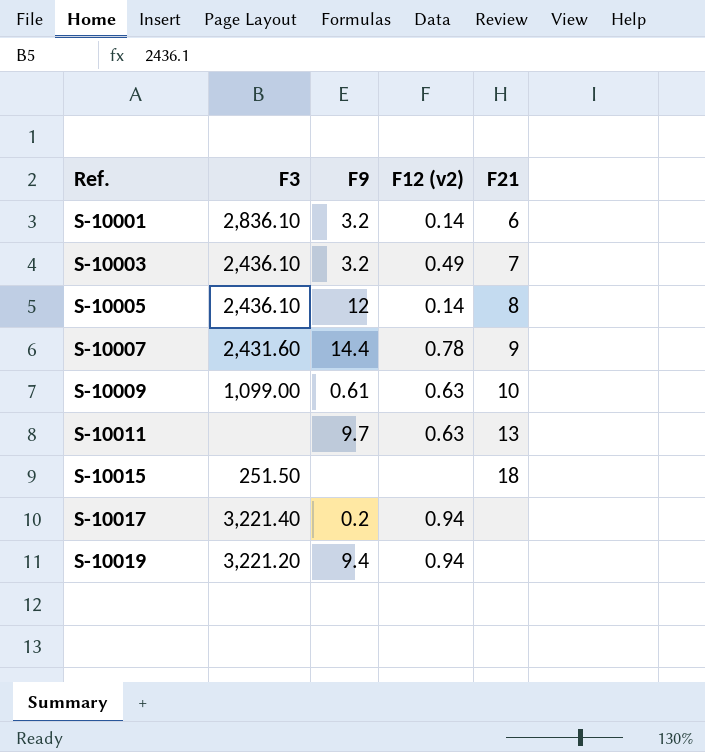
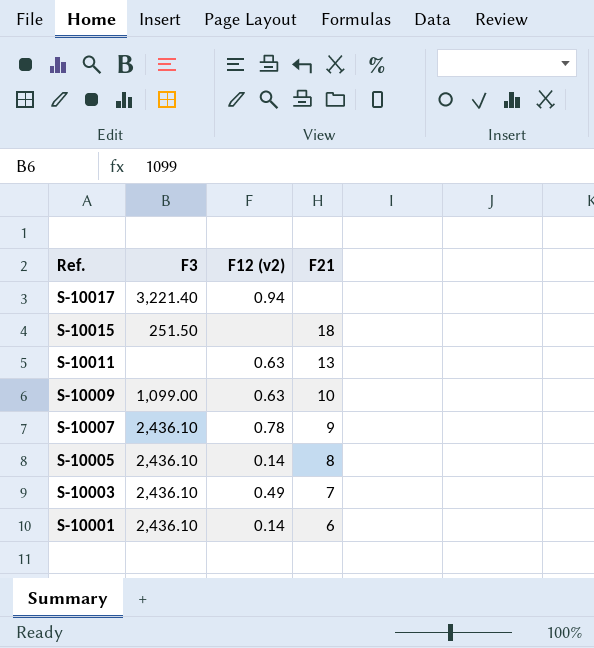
row order: Ref. ascending -> Ref. descending
column F9 | position: 3 -> none
row S-10019: 3,221.20 | 9.4 | 0.94 | none -> none
S-10007 | F3: 2,431.60 -> 2,436.10
S-10001 | F3: 2,836.10 -> 2,436.10

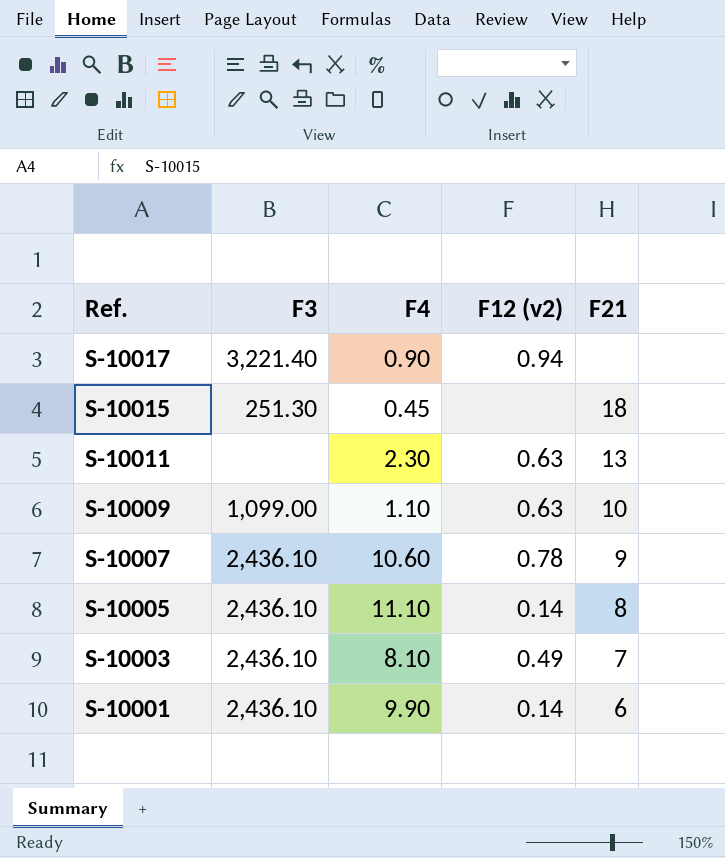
column F4 | position: none -> 3
S-10015 | F3: 251.50 -> 251.30

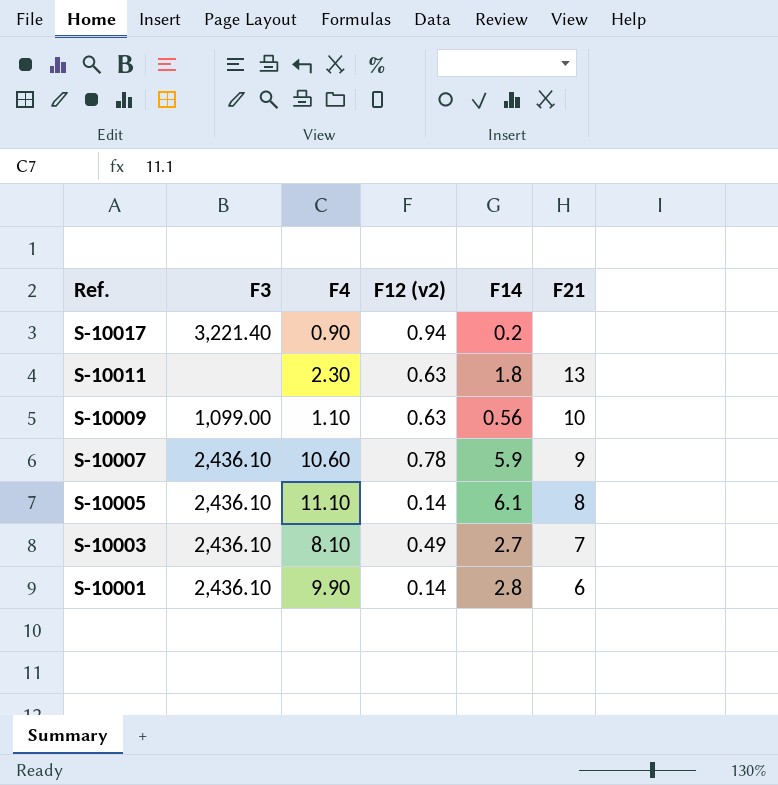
column F14 | position: none -> 5
row S-10015: 251.30 | 0.45 | none | 18 -> none

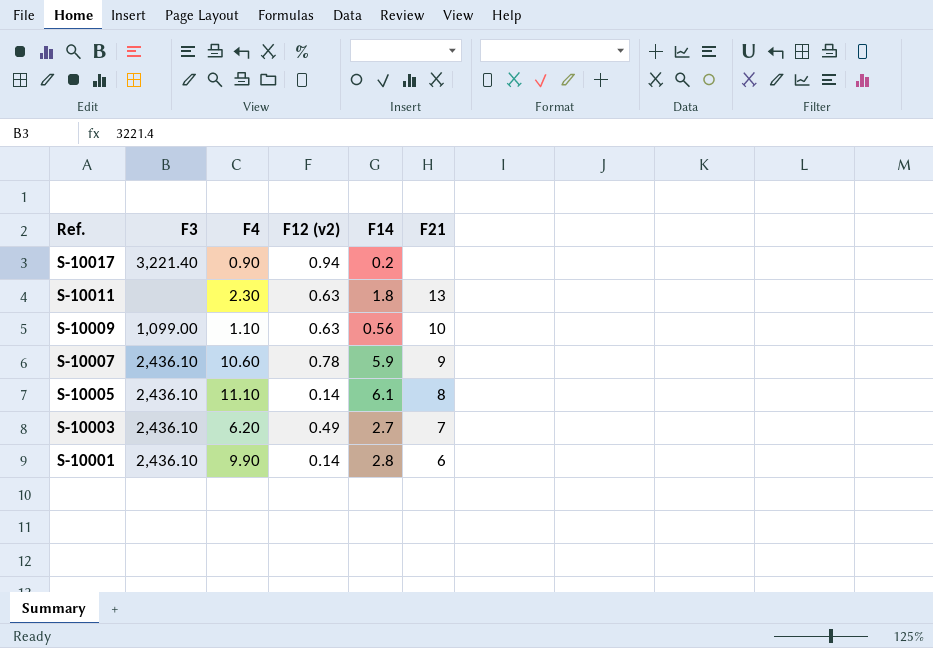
S-10003 | F4: 8.10 -> 6.20

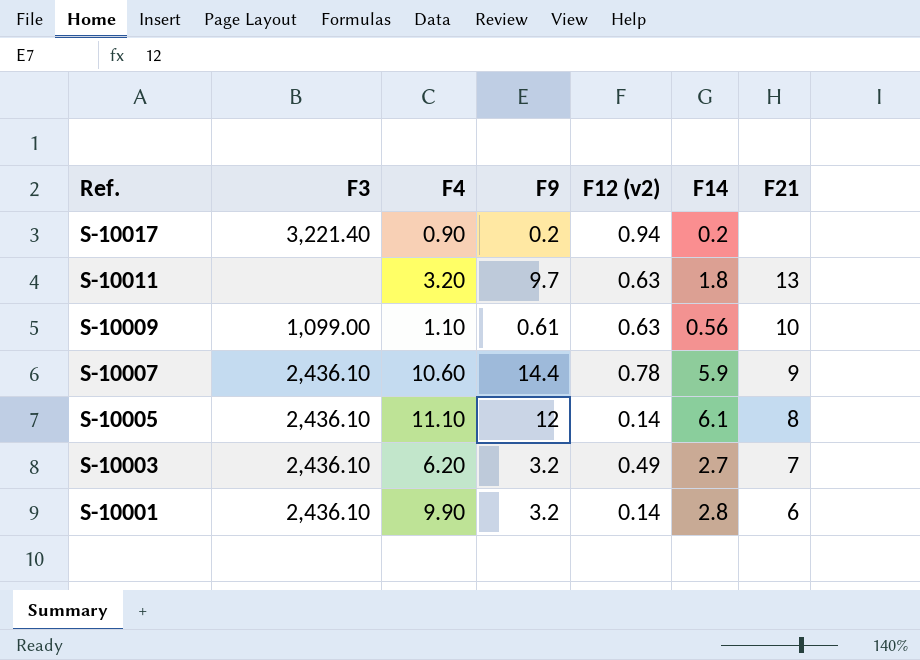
column F9 | position: none -> 4
S-10011 | F4: 2.30 -> 3.20

